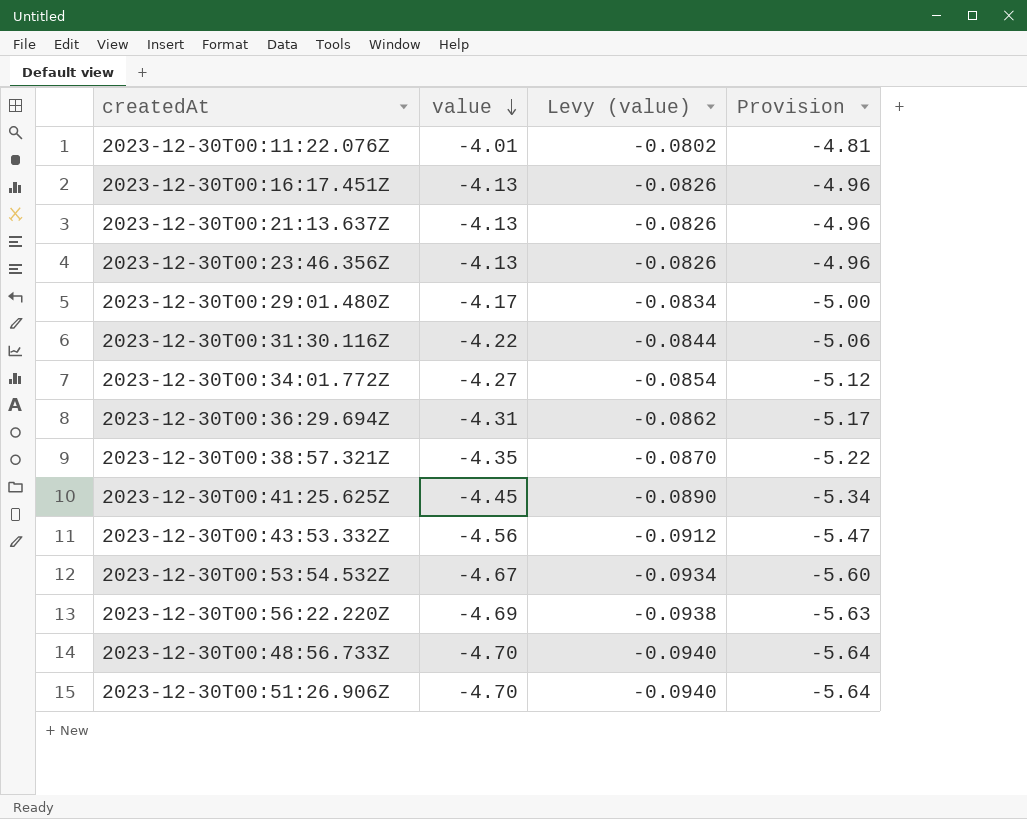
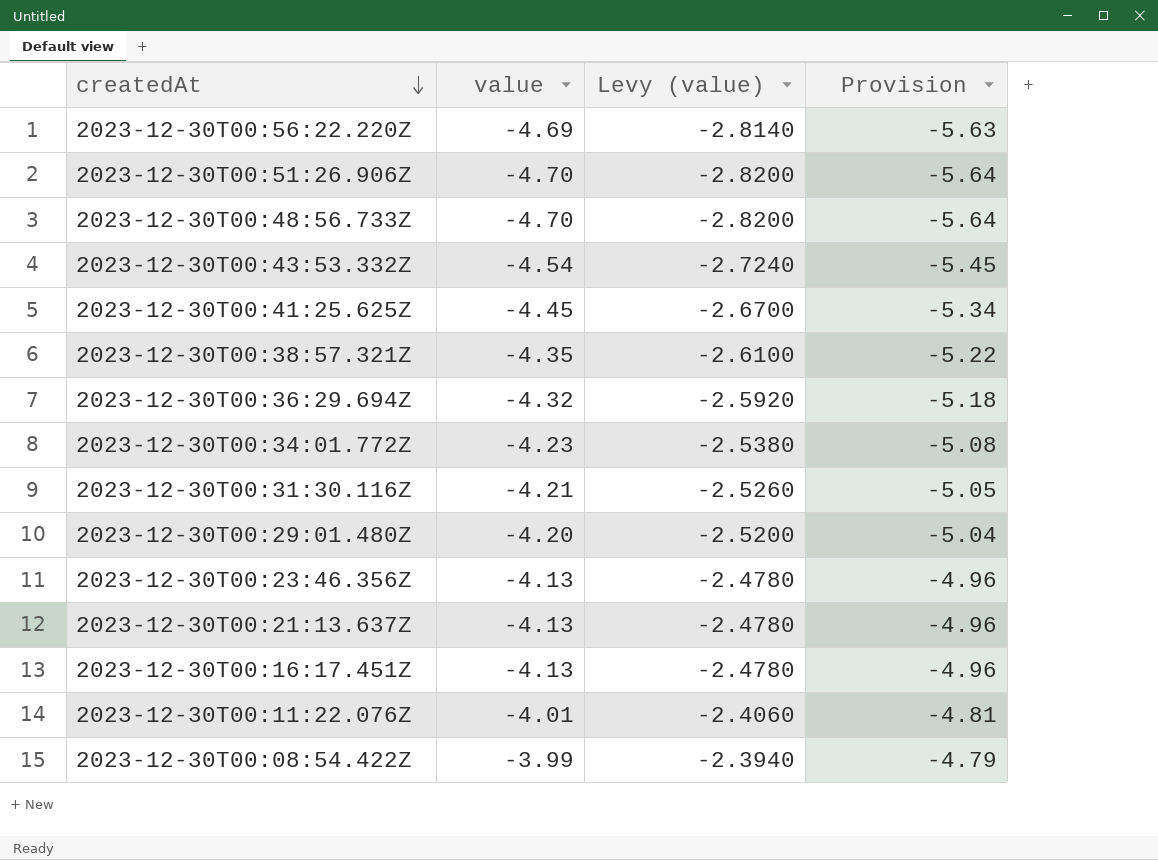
row order: value descending -> createdAt descending
column Levy (value) | formula: [value] * 0.02 -> [value] * 0.6
row 2023-12-30T00:53:54.532Z: -4.67 | -0.0934 | -5.60 -> none
2023-12-30T00:43:53.332Z | value: -4.56 -> -4.54
2023-12-30T00:43:53.332Z | Provision: -5.47 -> -5.45
2023-12-30T00:36:29.694Z | value: -4.31 -> -4.32
2023-12-30T00:36:29.694Z | Provision: -5.17 -> -5.18
2023-12-30T00:34:01.772Z | value: -4.27 -> -4.23
2023-12-30T00:34:01.772Z | Provision: -5.12 -> -5.08
2023-12-30T00:31:30.116Z | value: -4.22 -> -4.21
2023-12-30T00:31:30.116Z | Provision: -5.06 -> -5.05
2023-12-30T00:29:01.480Z | value: -4.17 -> -4.20
2023-12-30T00:29:01.480Z | Provision: -5.00 -> -5.04
row 2023-12-30T00:08:54.422Z: none -> -3.99 | -2.3940 | -4.79

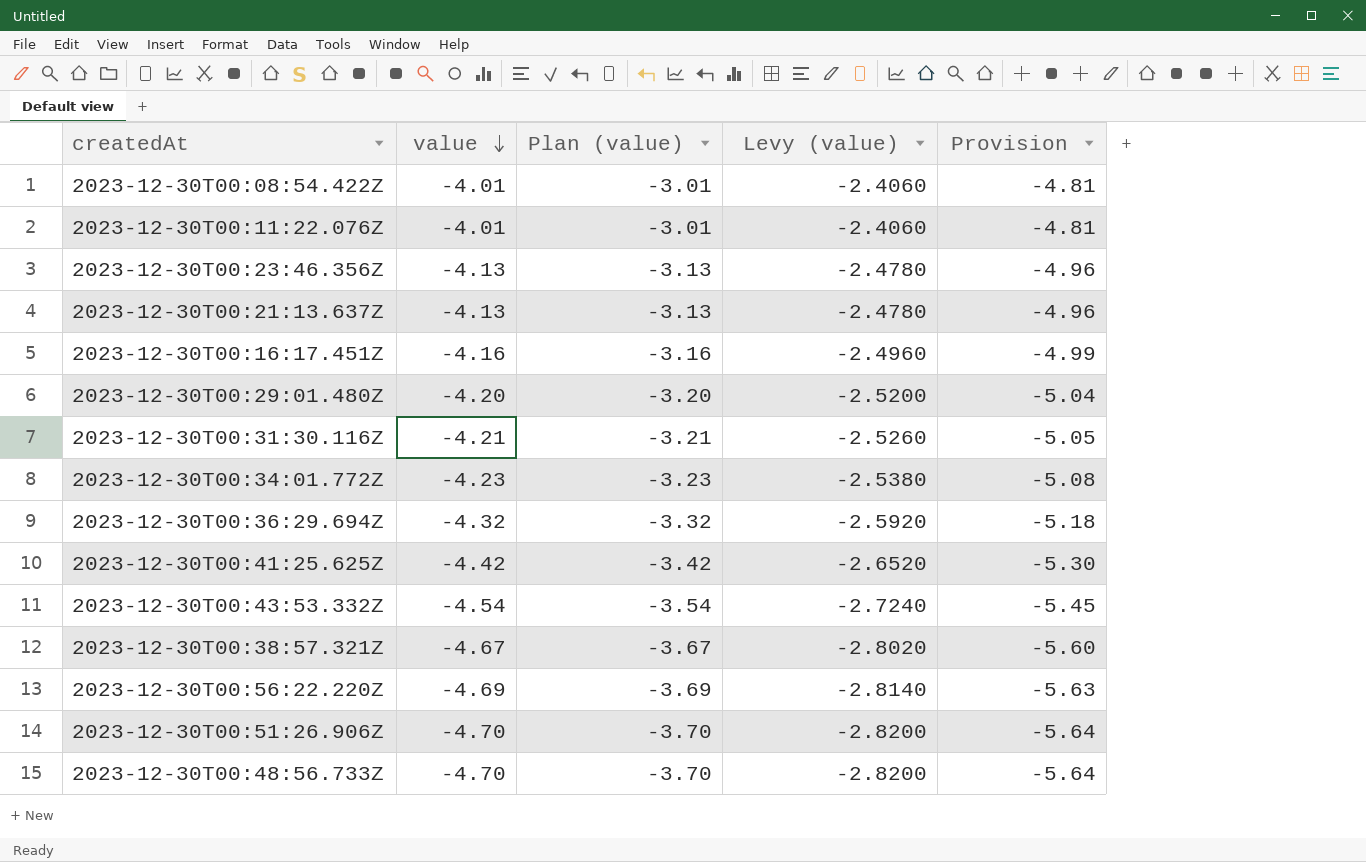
row order: createdAt descending -> value descending
column Plan (value) | formula: none -> [value] + 1
2023-12-30T00:08:54.422Z | value: -3.99 -> -4.01
2023-12-30T00:08:54.422Z | Levy (value): -2.3940 -> -2.4060
2023-12-30T00:08:54.422Z | Provision: -4.79 -> -4.81
2023-12-30T00:16:17.451Z | value: -4.13 -> -4.16
2023-12-30T00:16:17.451Z | Levy (value): -2.4780 -> -2.4960
2023-12-30T00:16:17.451Z | Provision: -4.96 -> -4.99
2023-12-30T00:41:25.625Z | value: -4.45 -> -4.42
2023-12-30T00:41:25.625Z | Levy (value): -2.6700 -> -2.6520
2023-12-30T00:41:25.625Z | Provision: -5.34 -> -5.30
2023-12-30T00:38:57.321Z | value: -4.35 -> -4.67
2023-12-30T00:38:57.321Z | Levy (value): -2.6100 -> -2.8020
2023-12-30T00:38:57.321Z | Provision: -5.22 -> -5.60

